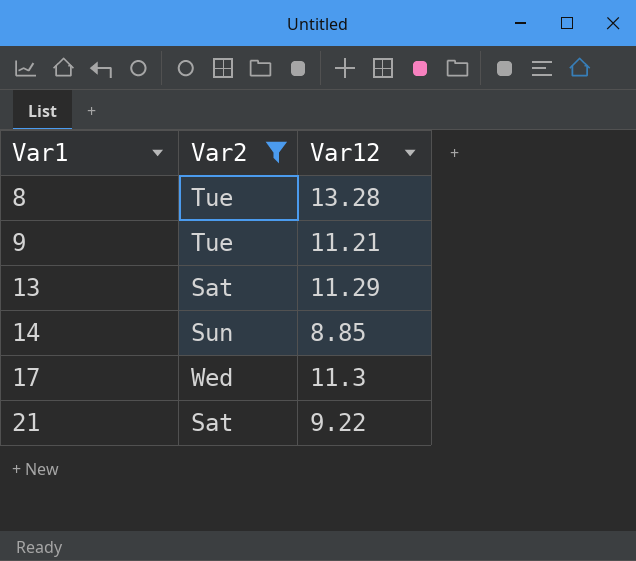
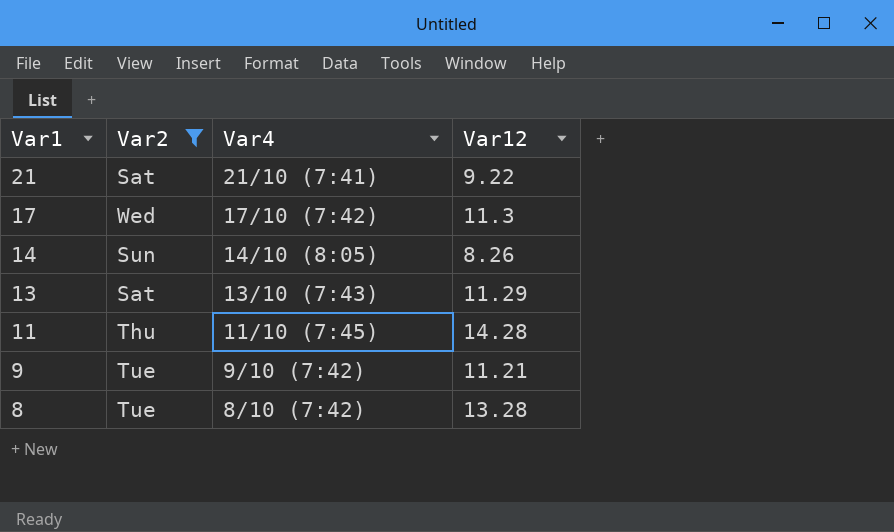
row order: Var1 ascending -> Var1 descending
column Var4 | position: none -> 3
14 | Var12: 8.85 -> 8.26
row 11: none -> Thu | 11/10 (7:45) | 14.28

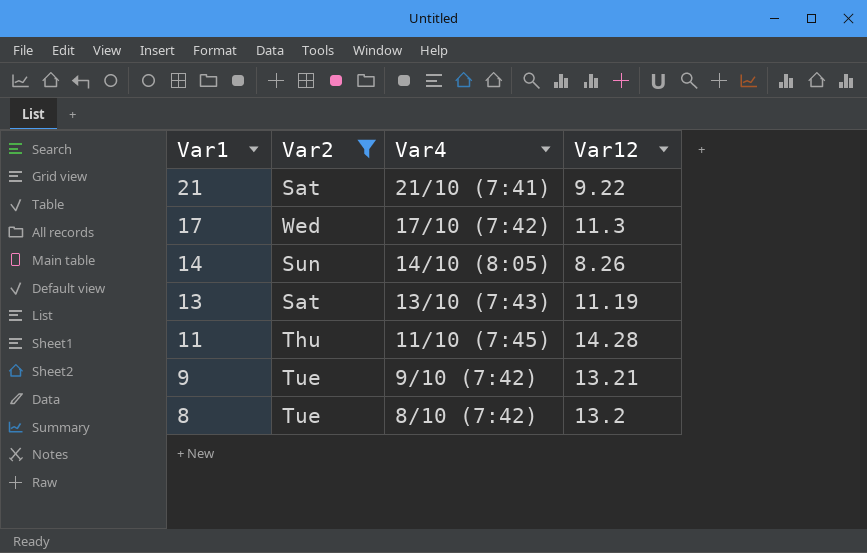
13 | Var12: 11.29 -> 11.19
9 | Var12: 11.21 -> 13.21
8 | Var12: 13.28 -> 13.2

